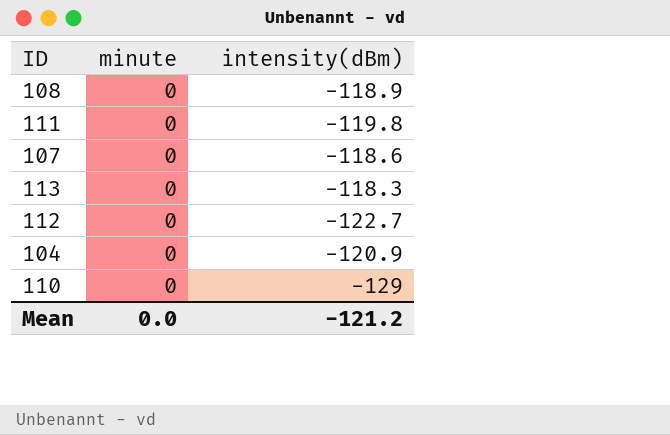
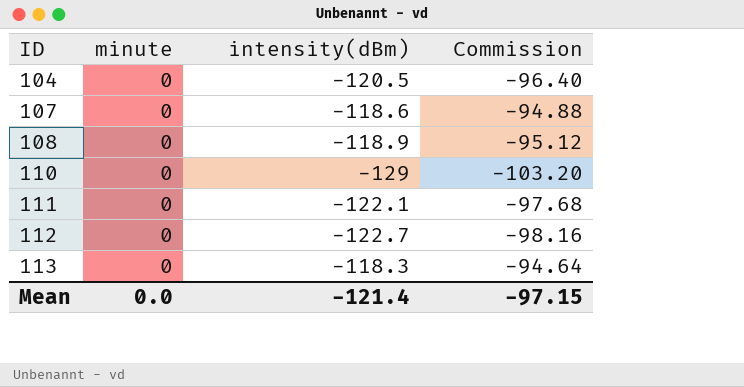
row order: none -> ID ascending
column Commission | formula: none -> [intensity(dBm)] * 0.8
104 | intensity(dBm): -120.9 -> -120.5
111 | intensity(dBm): -119.8 -> -122.1
Mean | intensity(dBm): -121.2 -> -121.4

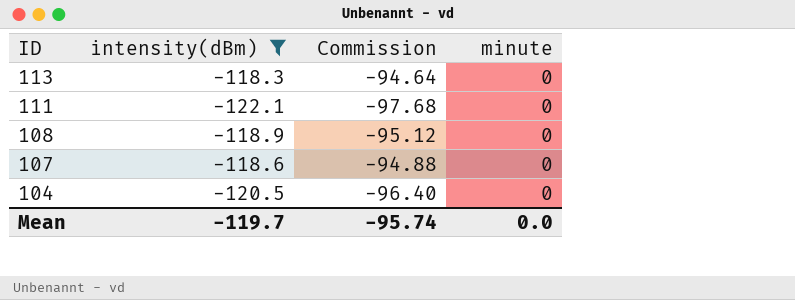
filter: none -> intensity(dBm) >= -122.1
row order: ID ascending -> ID descending
column minute | position: 2 -> 4
Mean | intensity(dBm): -121.4 -> -119.7
Mean | Commission: -97.15 -> -95.74

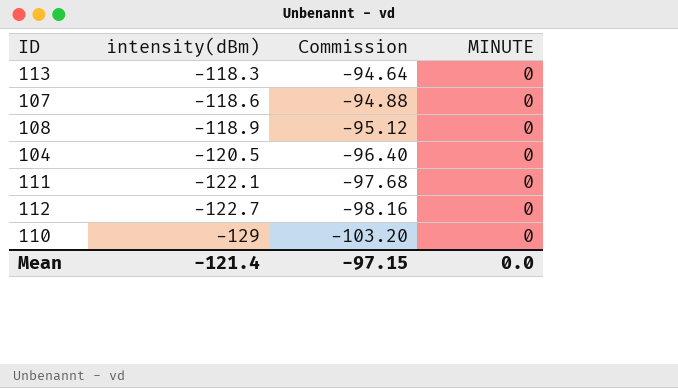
filter: intensity(dBm) >= -122.1 -> none
row order: ID descending -> intensity(dBm) descending
column name: minute -> MINUTE
Mean | intensity(dBm): -119.7 -> -121.4
Mean | Commission: -95.74 -> -97.15

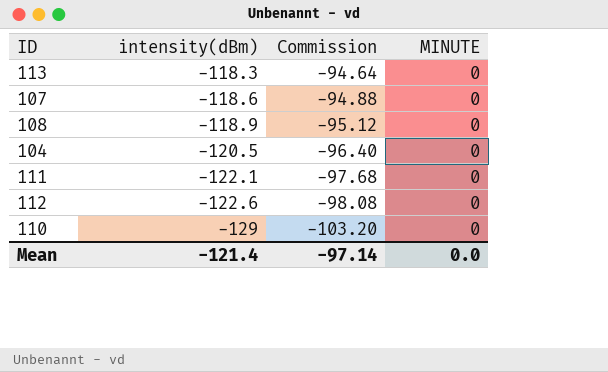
112 | intensity(dBm): -122.7 -> -122.6
112 | Commission: -98.16 -> -98.08
Mean | Commission: -97.15 -> -97.14

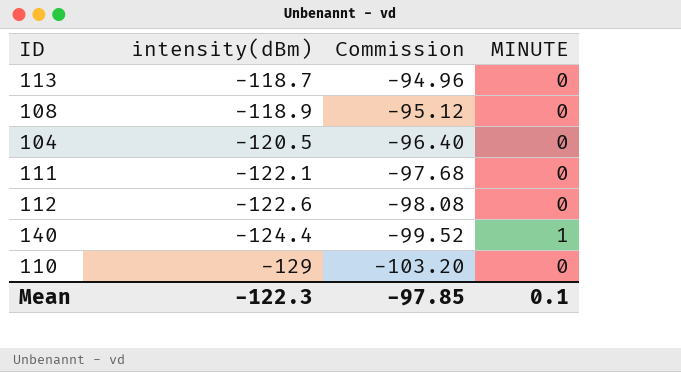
row 107: -118.6 | -94.88 | 0 -> none
113 | intensity(dBm): -118.3 -> -118.7
113 | Commission: -94.64 -> -94.96
row 140: none -> -124.4 | -99.52 | 1
Mean | intensity(dBm): -121.4 -> -122.3
Mean | Commission: -97.14 -> -97.85
Mean | MINUTE: 0.0 -> 0.1

